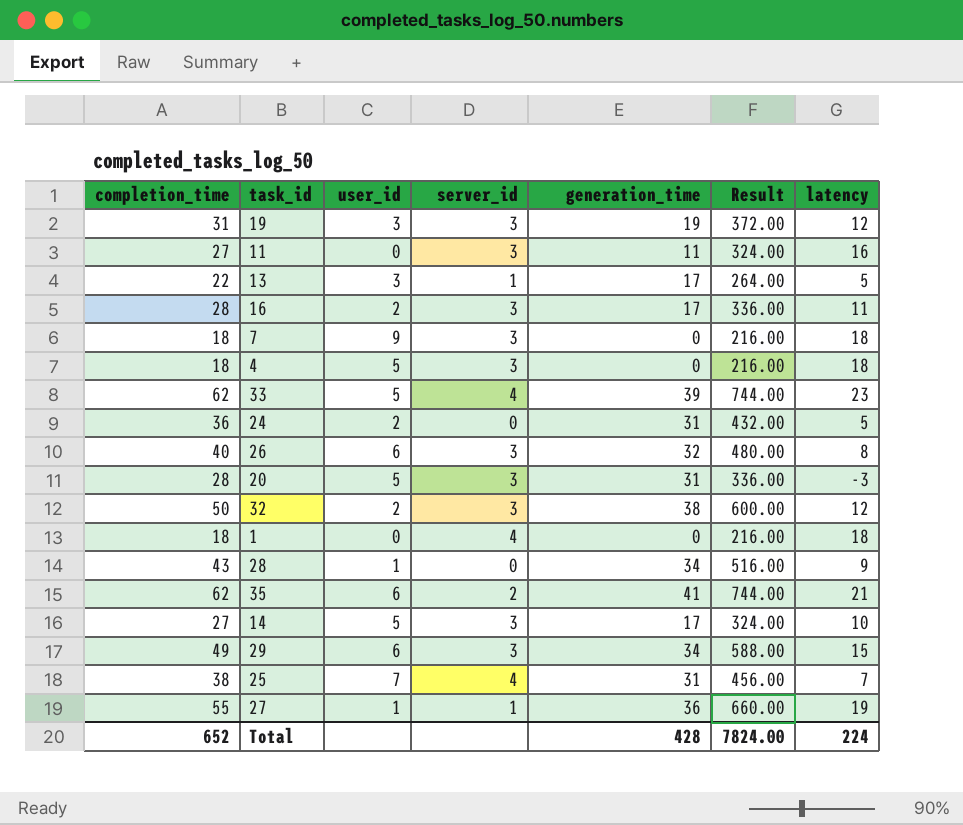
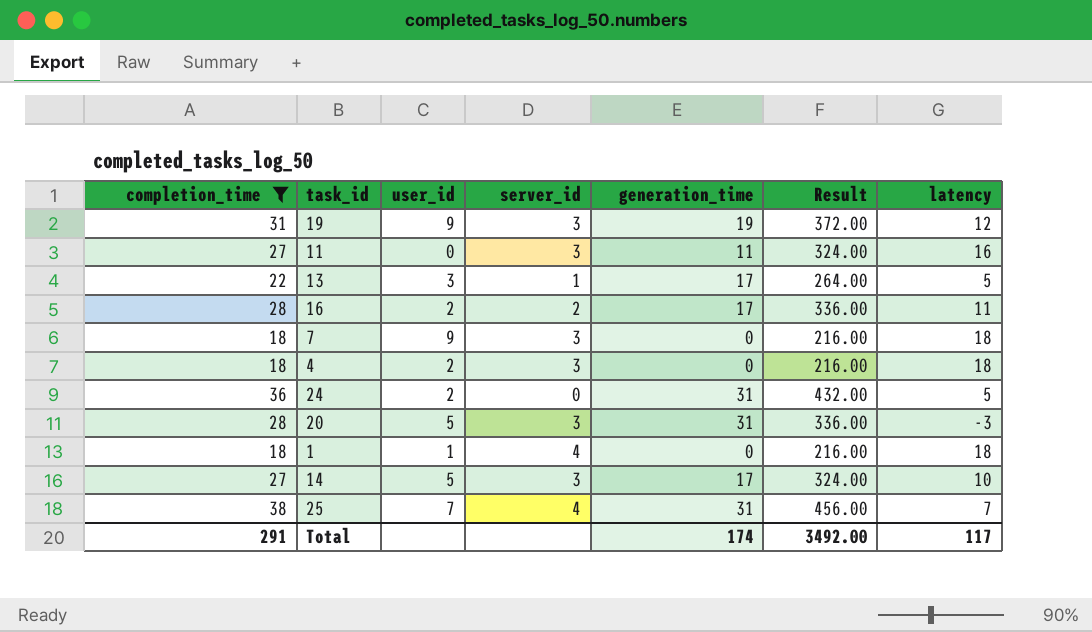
filter: none -> completion_time <= 38
19 | user_id: 3 -> 9
16 | server_id: 3 -> 2
4 | user_id: 5 -> 2
1 | user_id: 0 -> 1
Total | completion_time: 652 -> 291
Total | generation_time: 428 -> 174
Total | Result: 7824.00 -> 3492.00
Total | latency: 224 -> 117

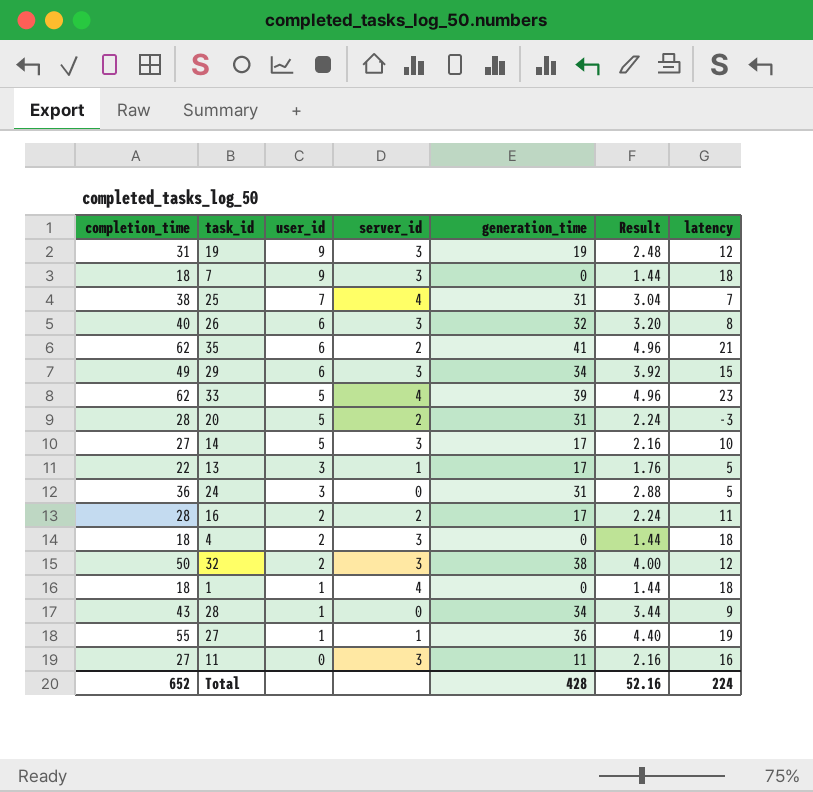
filter: completion_time <= 38 -> none
row order: none -> user_id descending
column Result | formula: [completion_time] * 12 -> [completion_time] * 0.08
20 | server_id: 3 -> 2
24 | user_id: 2 -> 3
Total | completion_time: 291 -> 652
Total | generation_time: 174 -> 428
Total | Result: 3492.00 -> 52.16
Total | latency: 117 -> 224

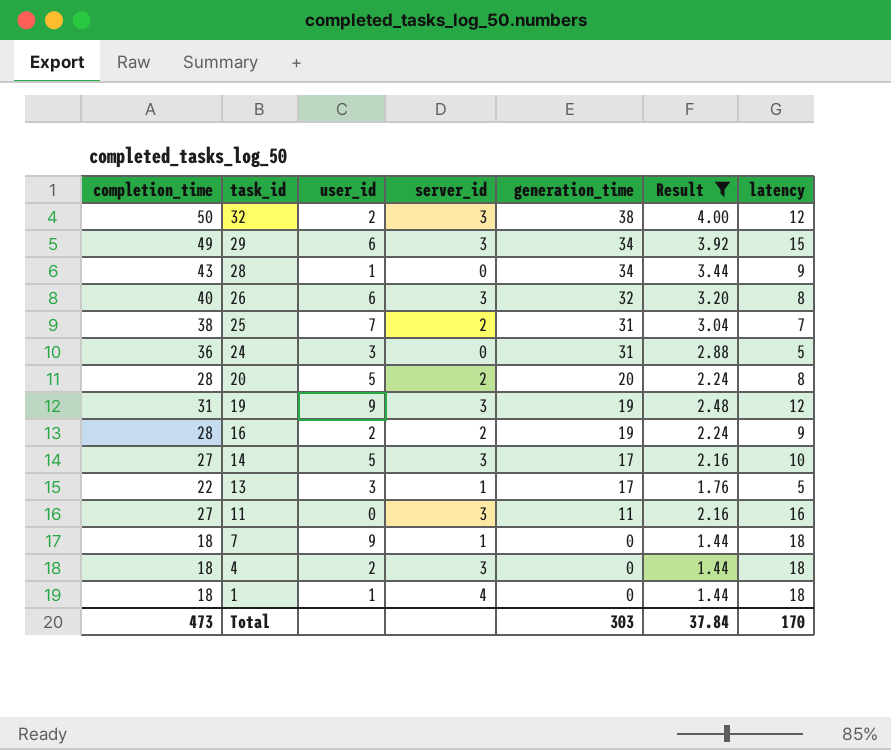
filter: none -> Result <= 4.00
row order: user_id descending -> task_id descending
25 | server_id: 4 -> 2
20 | generation_time: 31 -> 20
20 | latency: -3 -> 8
16 | generation_time: 17 -> 19
16 | latency: 11 -> 9
7 | server_id: 3 -> 1
Total | completion_time: 652 -> 473
Total | generation_time: 428 -> 303
Total | Result: 52.16 -> 37.84
Total | latency: 224 -> 170

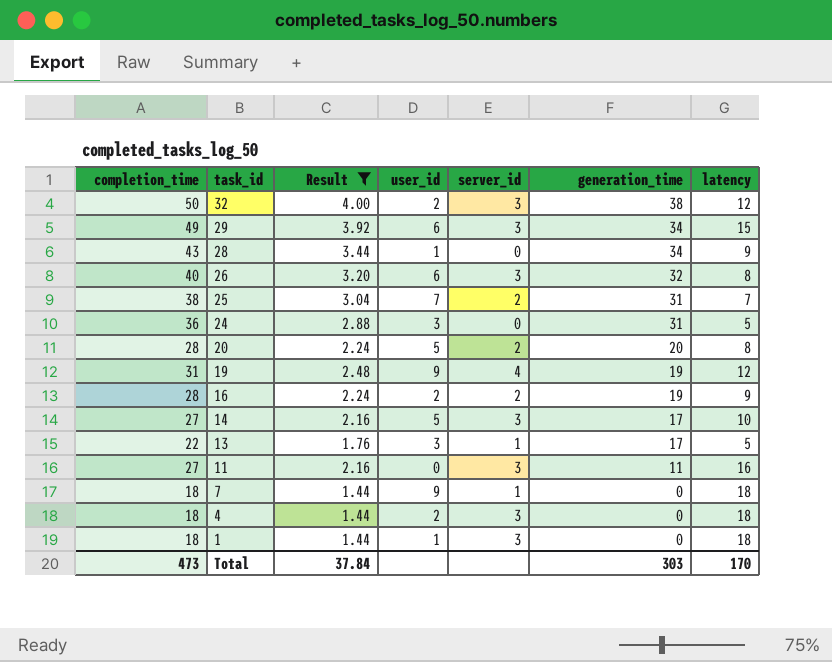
column Result | position: 6 -> 3
19 | server_id: 3 -> 4
1 | server_id: 4 -> 3

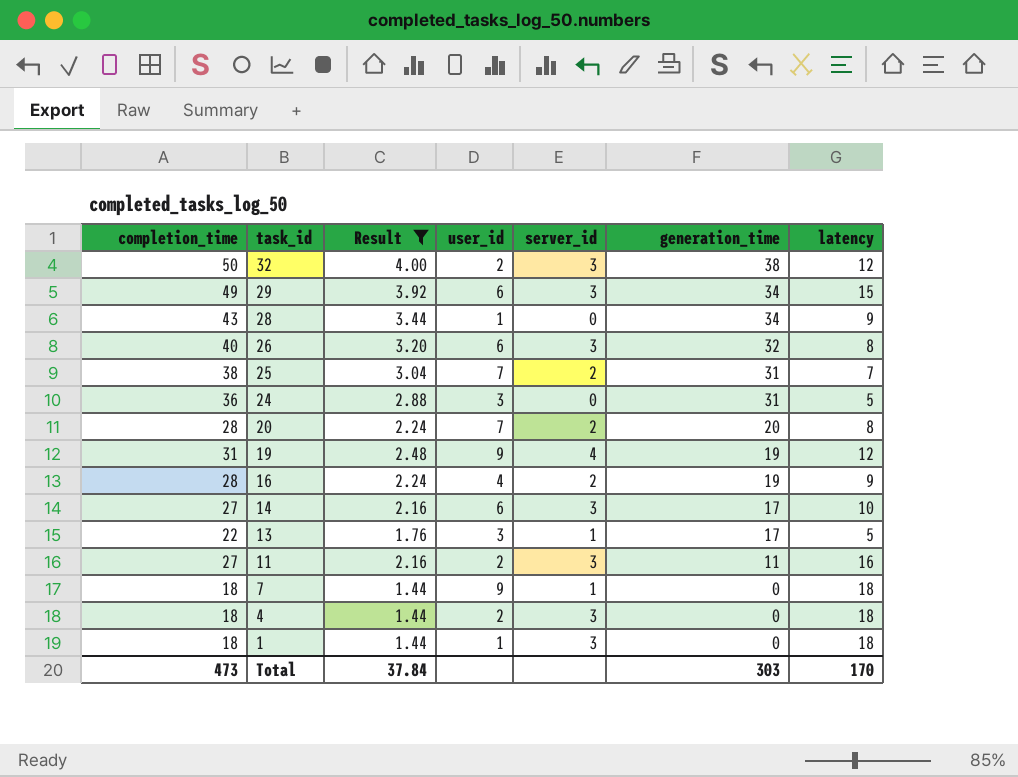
20 | user_id: 5 -> 7
16 | user_id: 2 -> 4
14 | user_id: 5 -> 6
11 | user_id: 0 -> 2

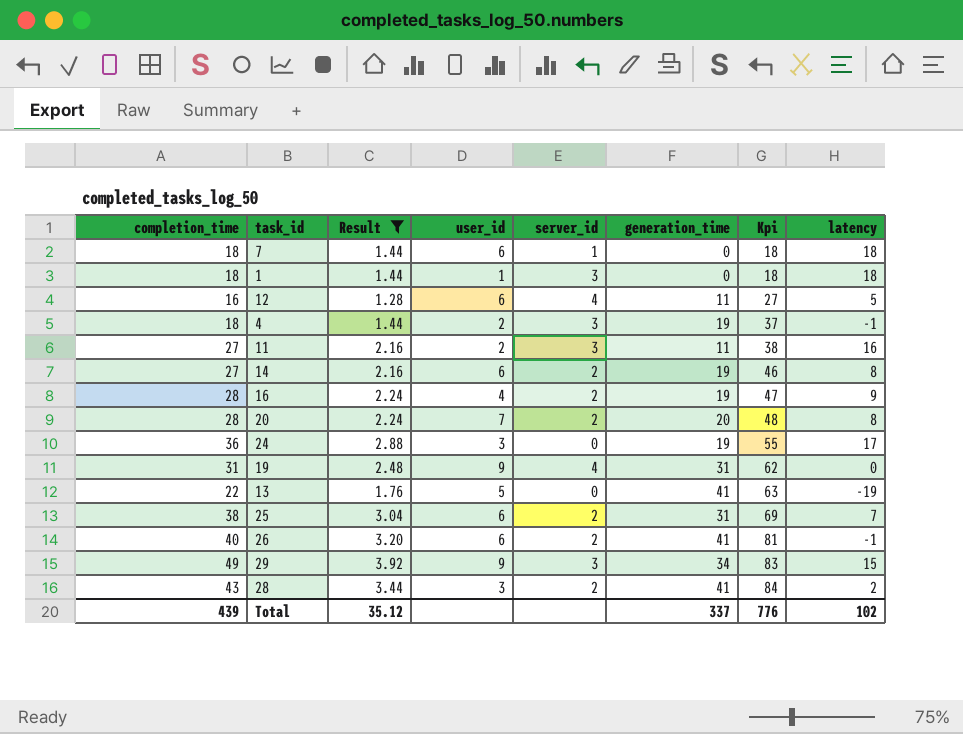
row order: task_id descending -> Kpi ascending
column Kpi | formula: none -> [completion_time] + [generation_time]
row 32: 50 | 4.00 | 2 | 3 | 38 | 12 -> none
7 | user_id: 9 -> 6
row 12: none -> 16 | 1.28 | 6 | 4 | 11 | 27 | 5
4 | generation_time: 0 -> 19
4 | latency: 18 -> -1
14 | server_id: 3 -> 2
14 | generation_time: 17 -> 19
14 | latency: 10 -> 8
24 | generation_time: 31 -> 19
24 | latency: 5 -> 17
19 | generation_time: 19 -> 31
19 | latency: 12 -> 0
13 | user_id: 3 -> 5
13 | server_id: 1 -> 0
13 | generation_time: 17 -> 41
13 | latency: 5 -> -19
25 | user_id: 7 -> 6
26 | server_id: 3 -> 2
26 | generation_time: 32 -> 41
26 | latency: 8 -> -1
29 | user_id: 6 -> 9
28 | user_id: 1 -> 3
28 | server_id: 0 -> 2
28 | generation_time: 34 -> 41
28 | latency: 9 -> 2
Total | completion_time: 473 -> 439
Total | Result: 37.84 -> 35.12
Total | generation_time: 303 -> 337
Total | latency: 170 -> 102

